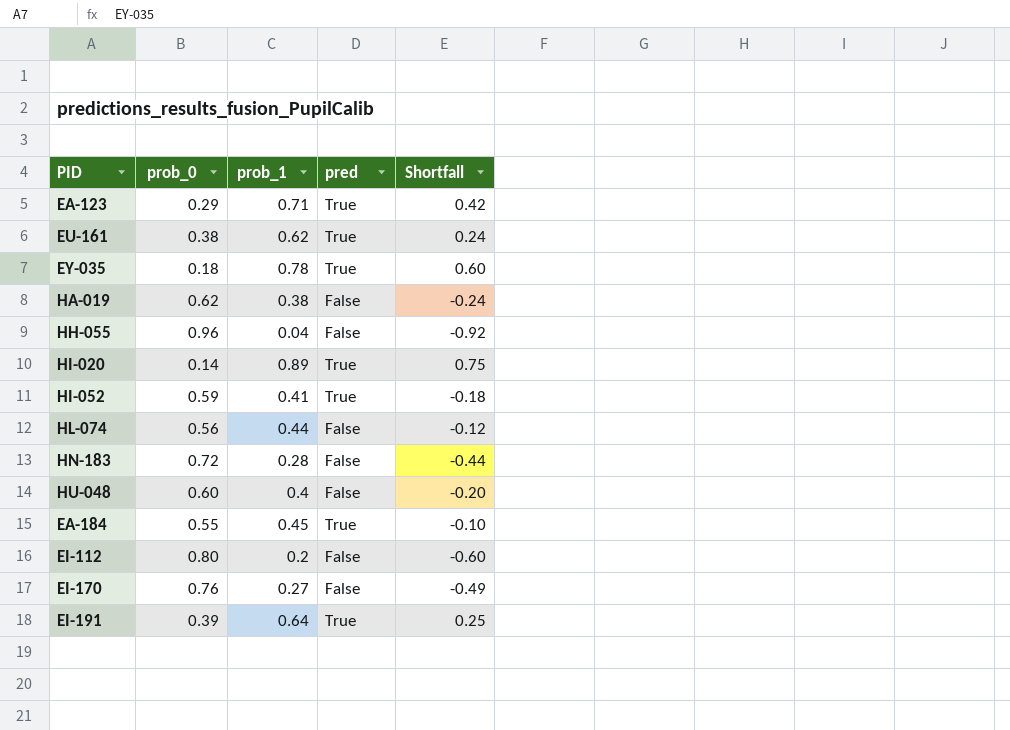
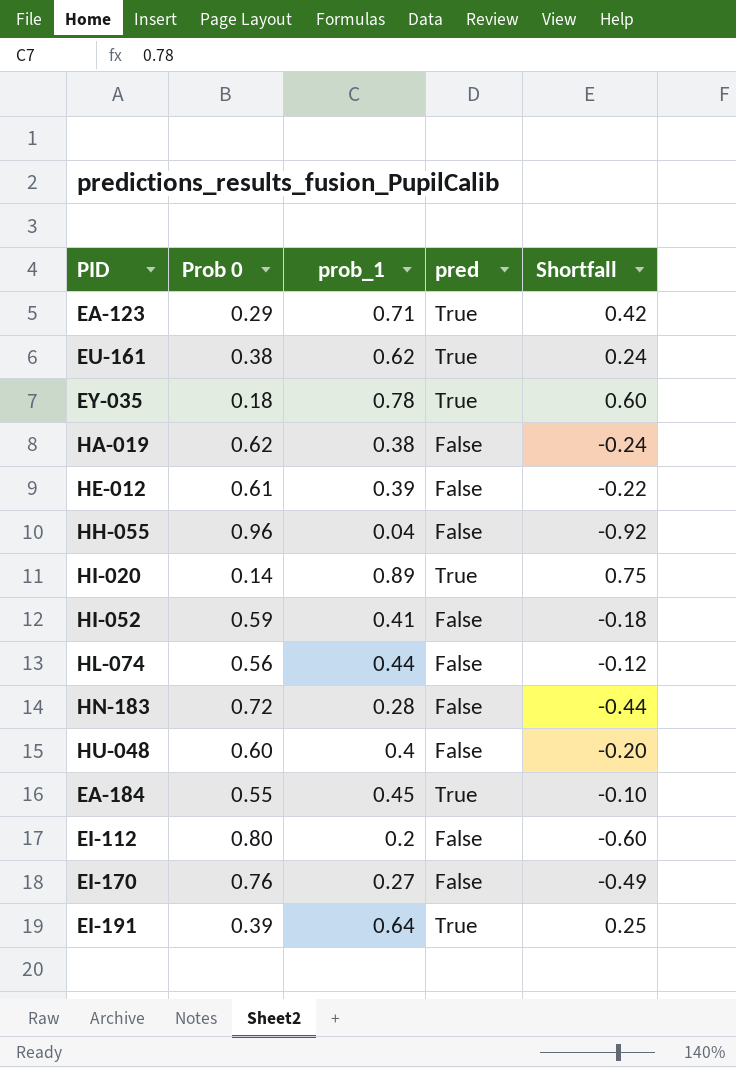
column name: prob_0 -> Prob 0
row HE-012: none -> 0.61 | 0.39 | False | -0.22
HI-052 | pred: True -> False

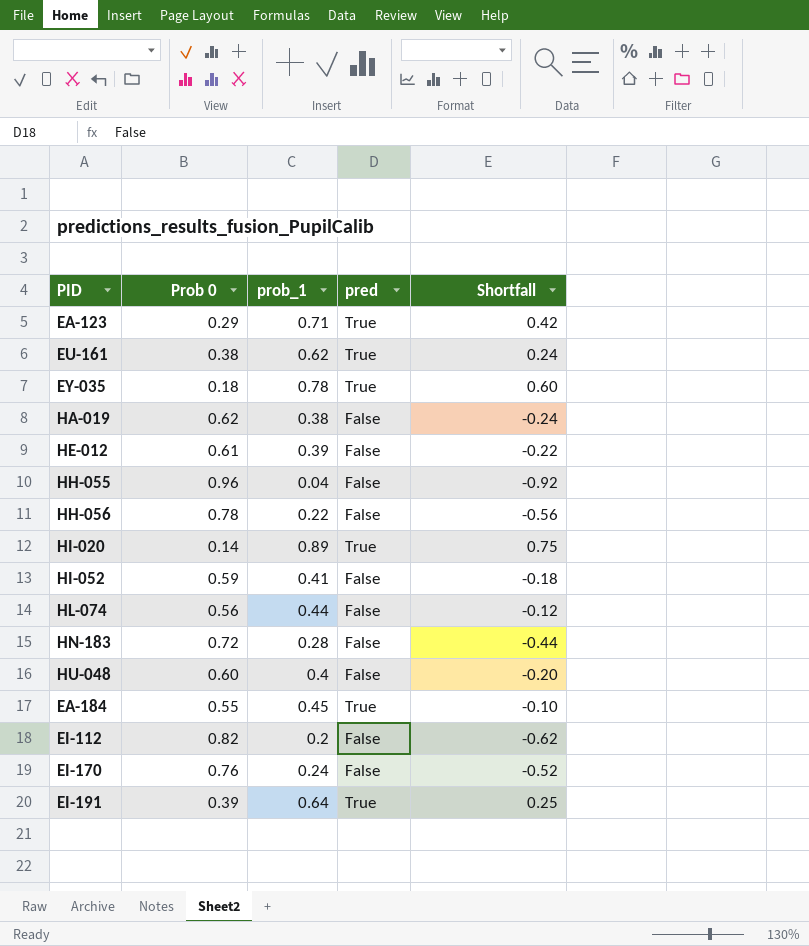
row HH-056: none -> 0.78 | 0.22 | False | -0.56
EI-112 | Prob 0: 0.80 -> 0.82
EI-112 | Shortfall: -0.60 -> -0.62
EI-170 | prob_1: 0.27 -> 0.24
EI-170 | Shortfall: -0.49 -> -0.52

